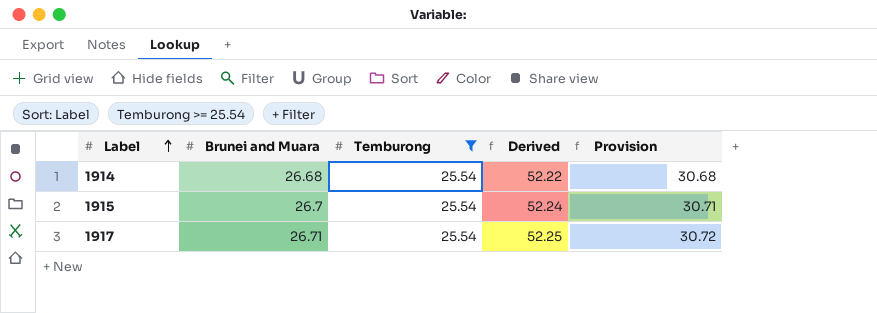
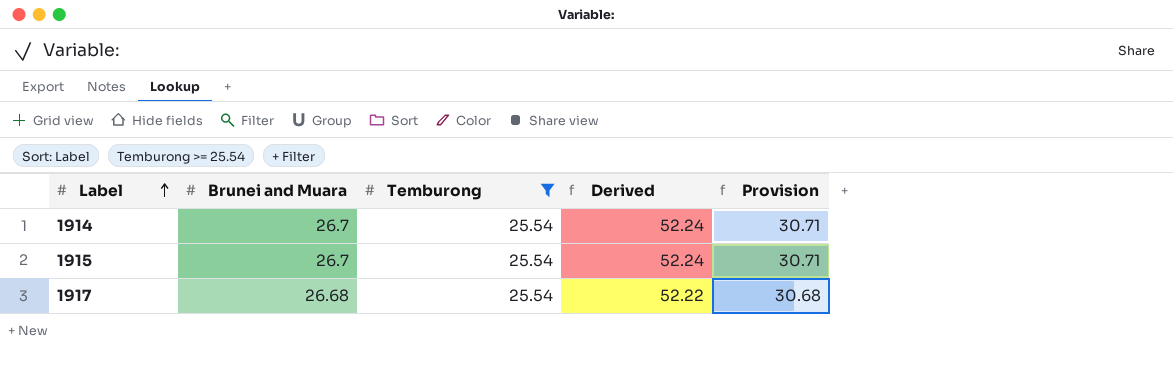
1914 | Brunei and Muara: 26.68 -> 26.7
1914 | Derived: 52.22 -> 52.24
1914 | Provision: 30.68 -> 30.71
1917 | Brunei and Muara: 26.71 -> 26.68
1917 | Derived: 52.25 -> 52.22
1917 | Provision: 30.72 -> 30.68

